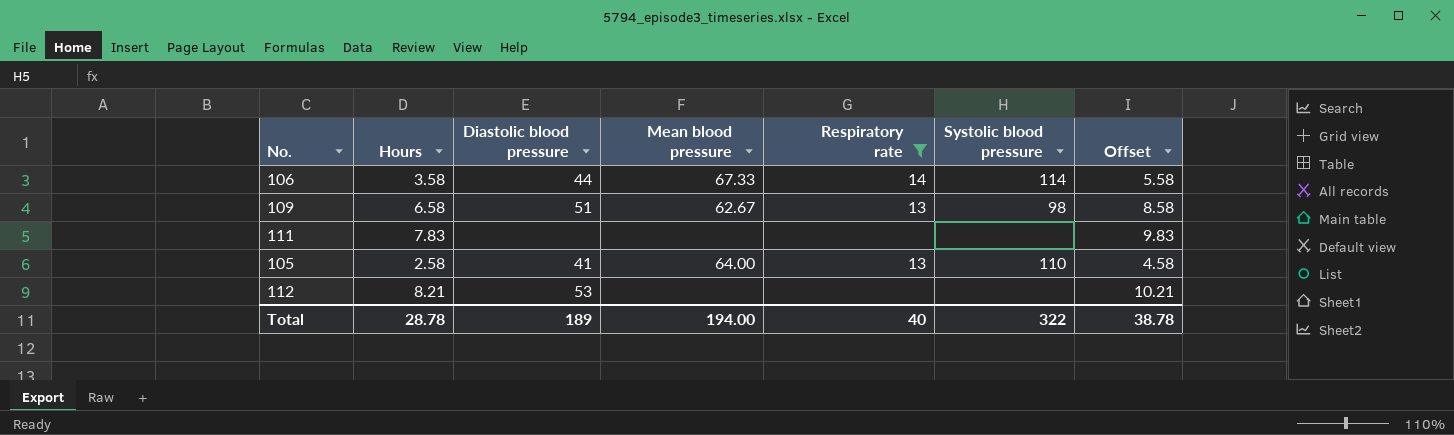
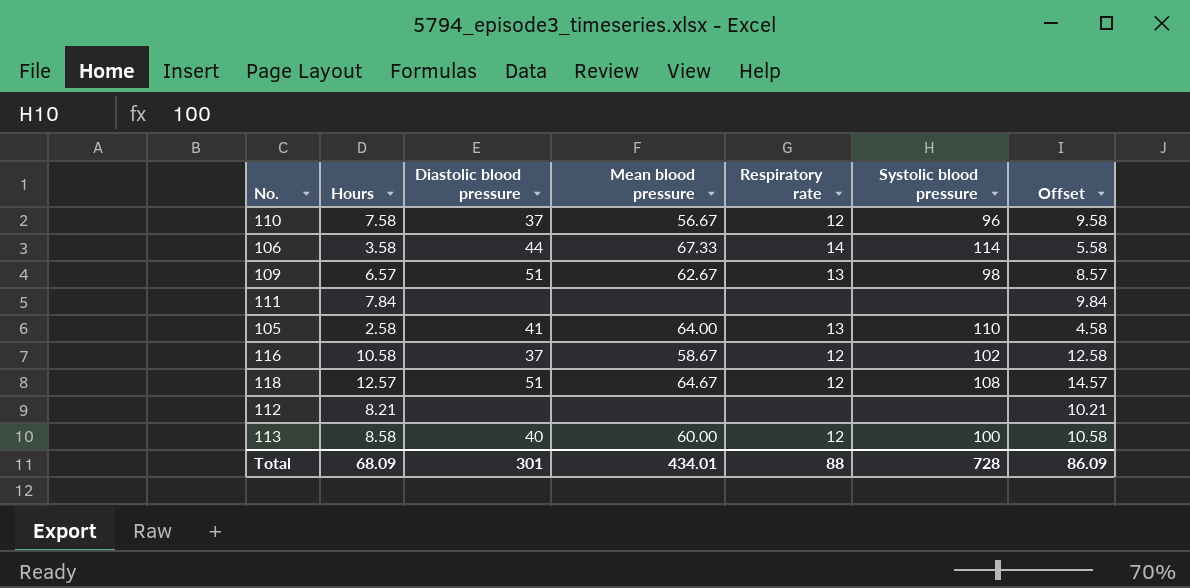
filter: Respiratory rate != 12 -> none
109 | Hours: 6.58 -> 6.57
109 | Offset: 8.58 -> 8.57
111 | Hours: 7.83 -> 7.84
111 | Offset: 9.83 -> 9.84
112 | Diastolic blood pressure: 53 -> none
Total | Hours: 28.78 -> 68.09
Total | Diastolic blood pressure: 189 -> 301
Total | Mean blood pressure: 194.00 -> 434.01
Total | Respiratory rate: 40 -> 88
Total | Systolic blood pressure: 322 -> 728
Total | Offset: 38.78 -> 86.09

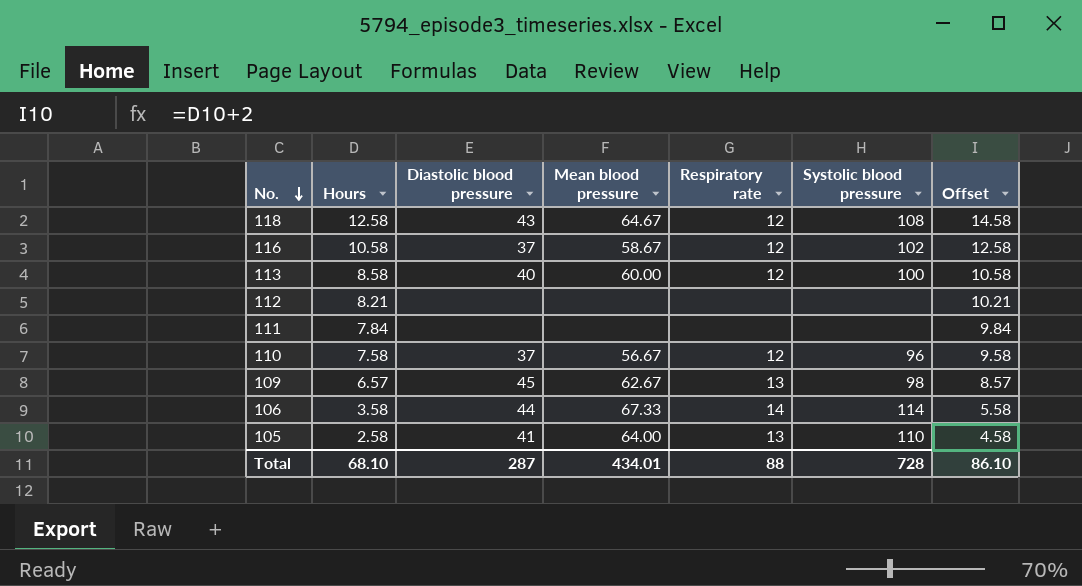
row order: none -> No. descending
118 | Hours: 12.57 -> 12.58
118 | Diastolic blood pressure: 51 -> 43
118 | Offset: 14.57 -> 14.58
109 | Diastolic blood pressure: 51 -> 45
Total | Hours: 68.09 -> 68.10
Total | Diastolic blood pressure: 301 -> 287
Total | Offset: 86.09 -> 86.10

